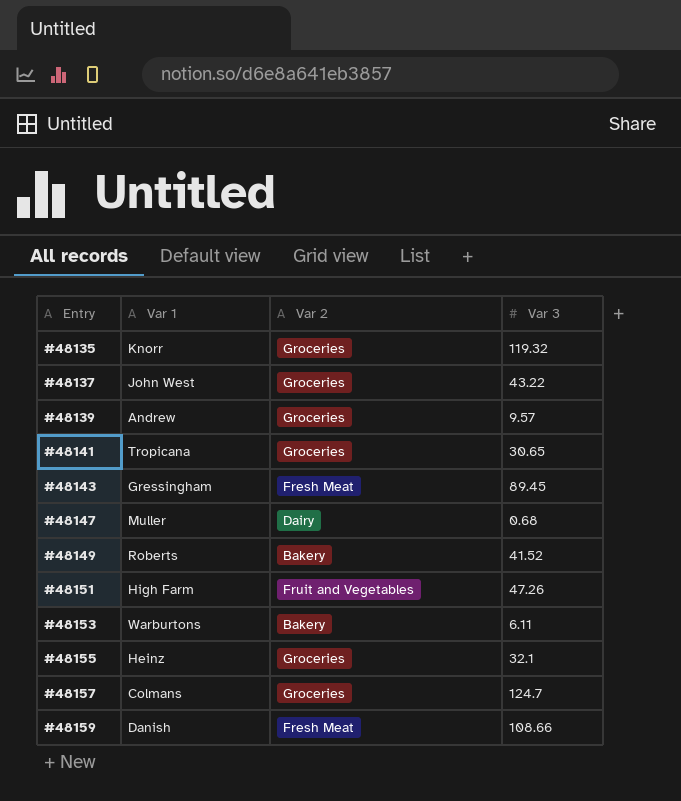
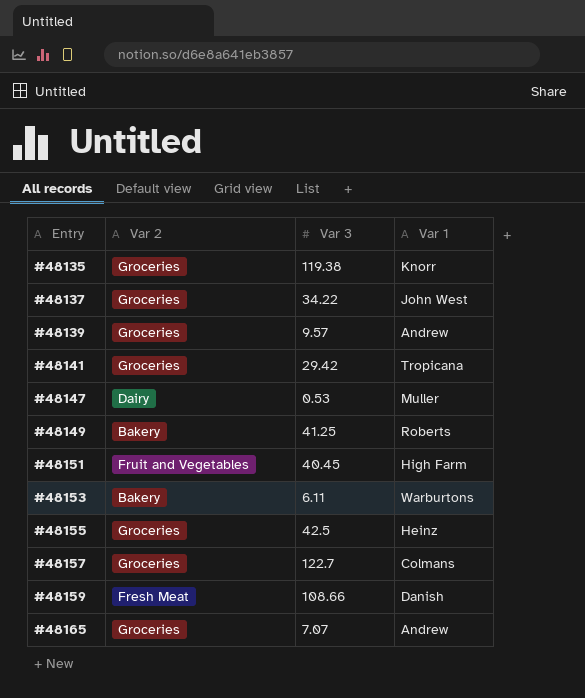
column Var 1 | position: 2 -> 4
row #48143: Gressingham | Fresh Meat | 89.45 -> none
#48135 | Var 3: 119.32 -> 119.38
#48137 | Var 3: 43.22 -> 34.22
#48141 | Var 3: 30.65 -> 29.42
#48147 | Var 3: 0.68 -> 0.53
#48149 | Var 3: 41.52 -> 41.25
#48151 | Var 3: 47.26 -> 40.45
#48155 | Var 3: 32.1 -> 42.5
#48157 | Var 3: 124.7 -> 122.7
row #48165: none -> Groceries | 7.07 | Andrew

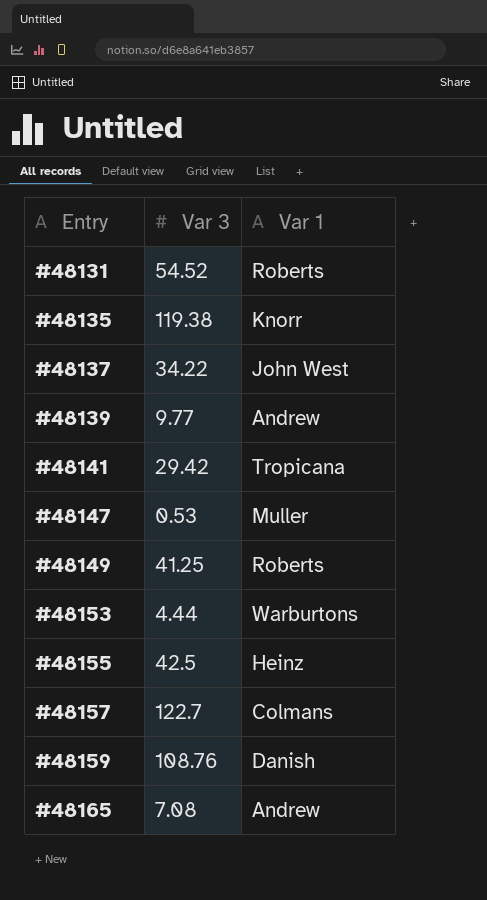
column Var 2 | position: 2 -> none
row #48151: Fruit and Vegetables | 40.45 | High Farm -> none
row #48131: none -> 54.52 | Roberts
#48139 | Var 3: 9.57 -> 9.77
#48153 | Var 3: 6.11 -> 4.44
#48159 | Var 3: 108.66 -> 108.76
#48165 | Var 3: 7.07 -> 7.08

